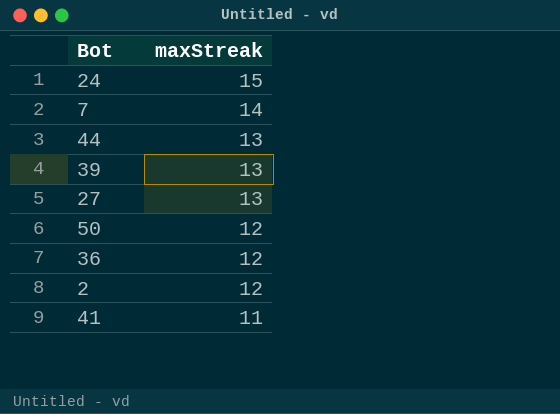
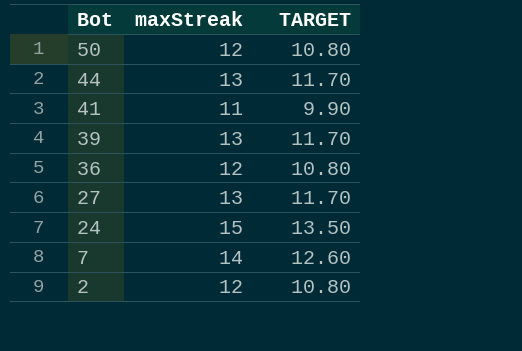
row order: maxStreak descending -> Bot descending
column TARGET | formula: none -> [maxStreak] * 0.9

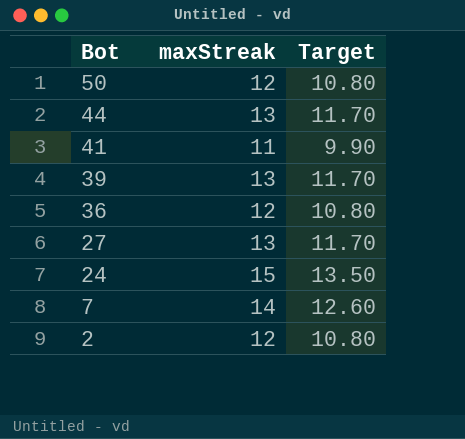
column name: TARGET -> Target

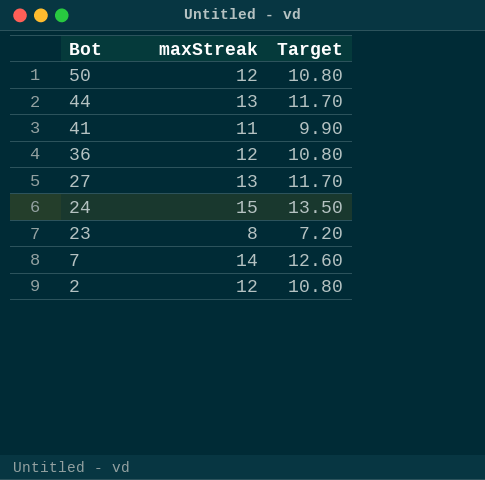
row 39: 13 | 11.70 -> none
row 23: none -> 8 | 7.20

